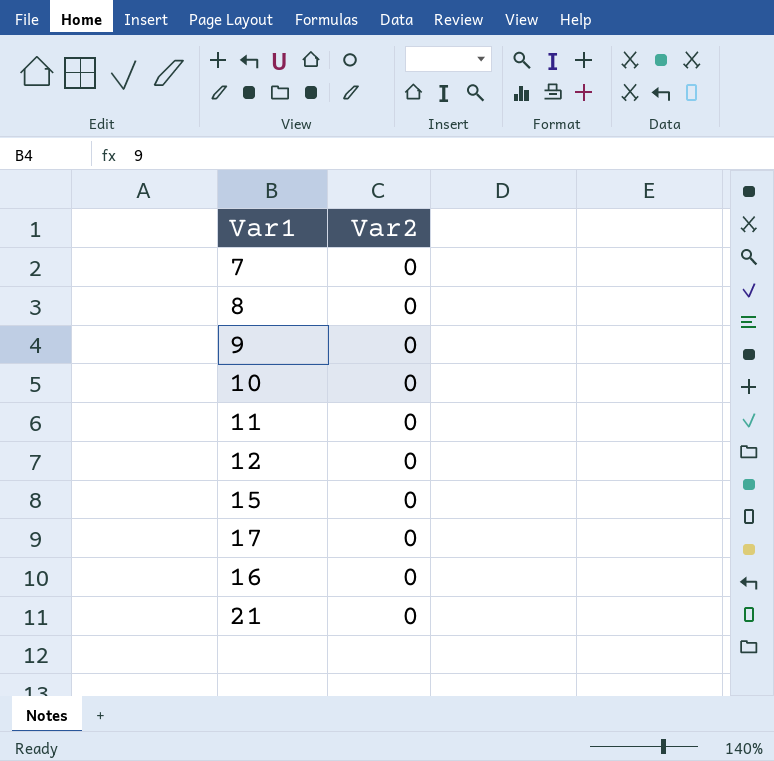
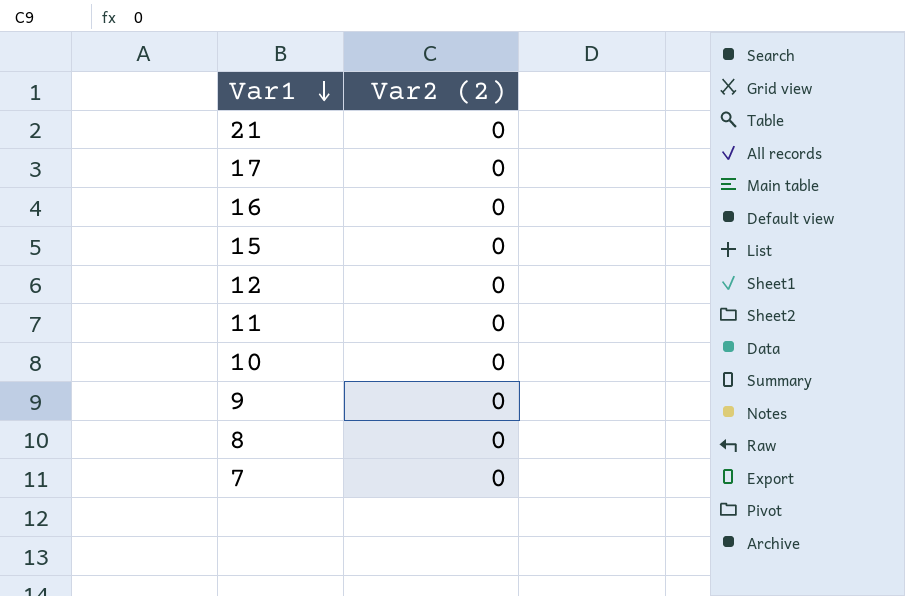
row order: none -> Var1 descending
column name: Var2 -> Var2 (2)

